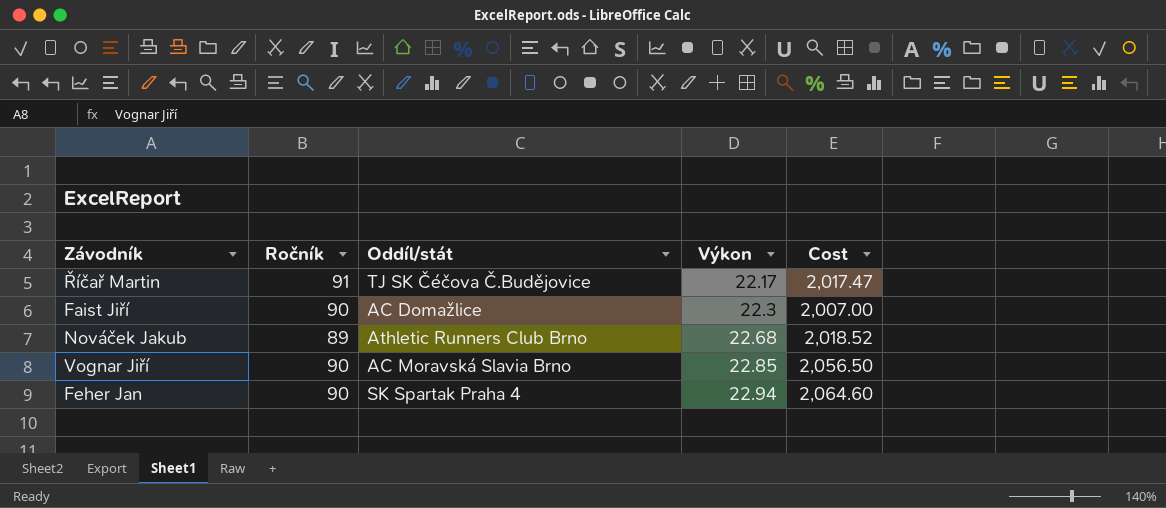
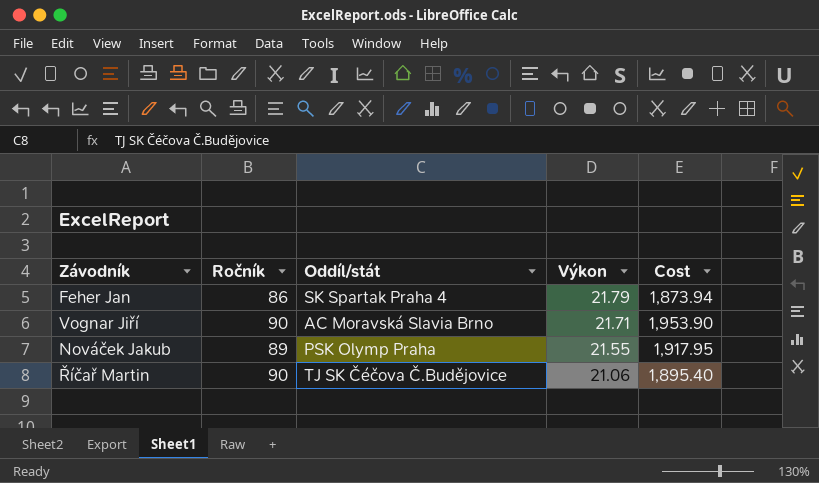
row order: Výkon ascending -> Výkon descending
row Faist Jiří: 90 | AC Domažlice | 22.3 | 2,007.00 -> none
Feher Jan | Ročník: 90 -> 86
Feher Jan | Výkon: 22.94 -> 21.79
Feher Jan | Cost: 2,064.60 -> 1,873.94
Vognar Jiří | Výkon: 22.85 -> 21.71
Vognar Jiří | Cost: 2,056.50 -> 1,953.90
Nováček Jakub | Oddíl/stát: Athletic Runners Club Brno -> PSK Olymp Praha
Nováček Jakub | Výkon: 22.68 -> 21.55
Nováček Jakub | Cost: 2,018.52 -> 1,917.95
Říčař Martin | Ročník: 91 -> 90
Říčař Martin | Výkon: 22.17 -> 21.06
Říčař Martin | Cost: 2,017.47 -> 1,895.40

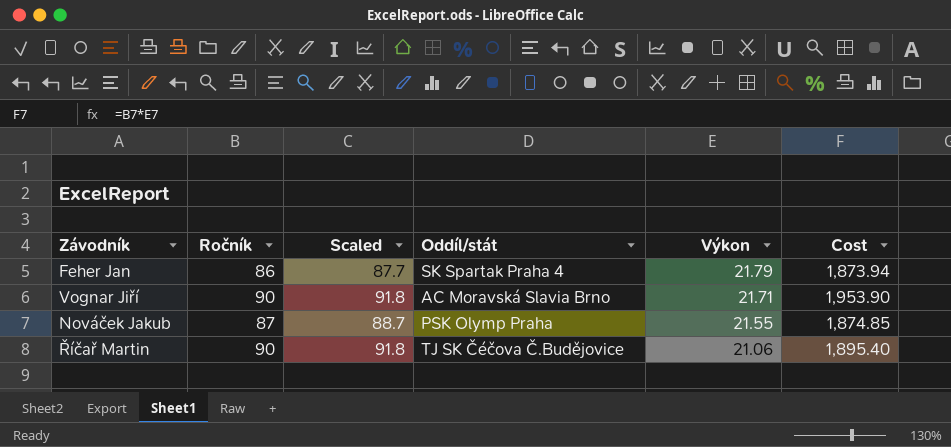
column Scaled | formula: none -> [Ročník] * 1.02
Nováček Jakub | Ročník: 89 -> 87
Nováček Jakub | Cost: 1,917.95 -> 1,874.85

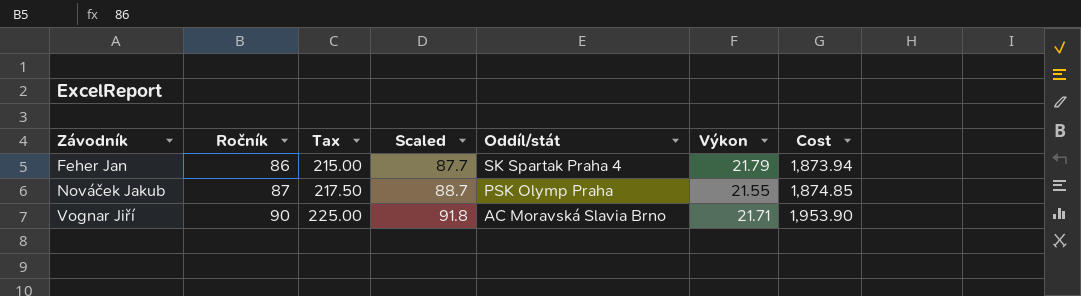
row order: Výkon descending -> Závodník ascending
column Tax | formula: none -> [Ročník] * 2.5
row Říčař Martin: 90 | 91.8 | TJ SK Čéčova Č.Budějovice | 21.06 | 1,895.40 -> none

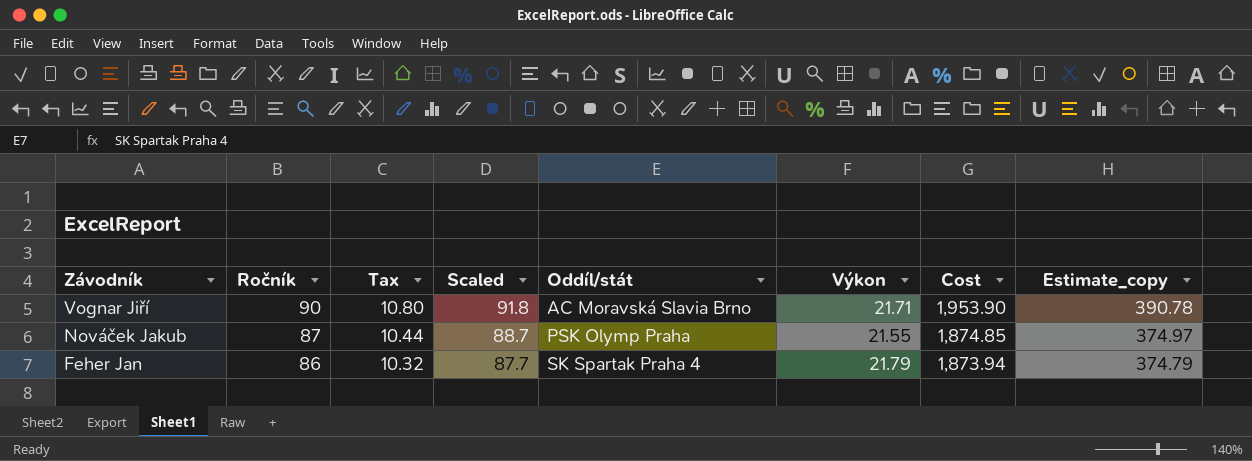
row order: Závodník ascending -> Závodník descending
column Tax | formula: [Ročník] * 2.5 -> [Ročník] * 0.12
column Estimate_copy | formula: none -> [Cost] * 0.2

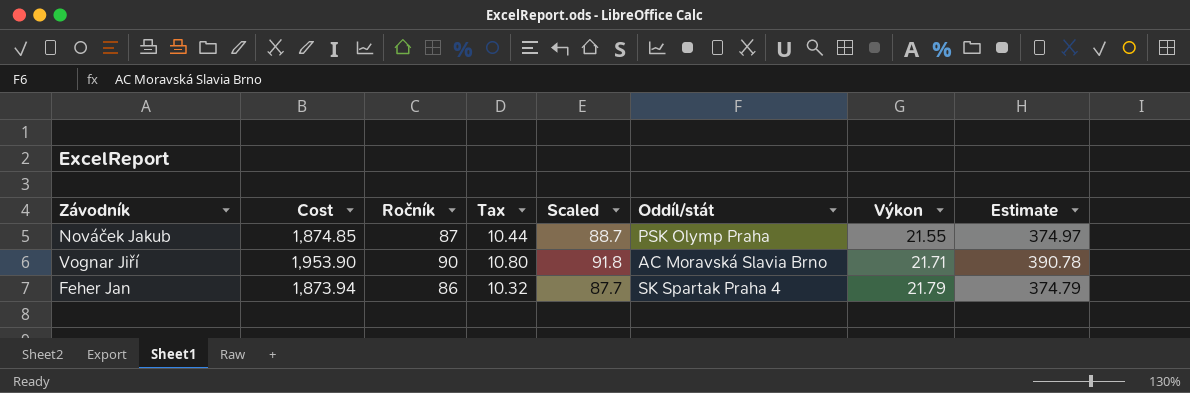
row order: Závodník descending -> Výkon ascending
column Cost | position: 7 -> 2
column name: Estimate_copy -> Estimate

